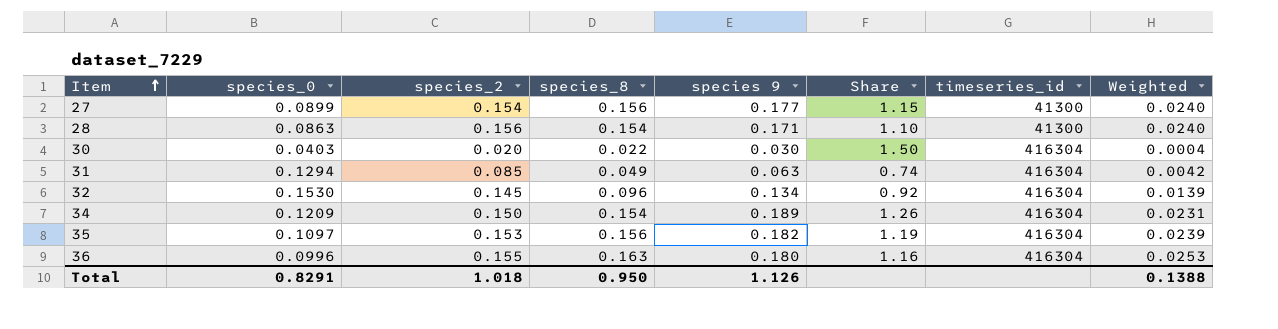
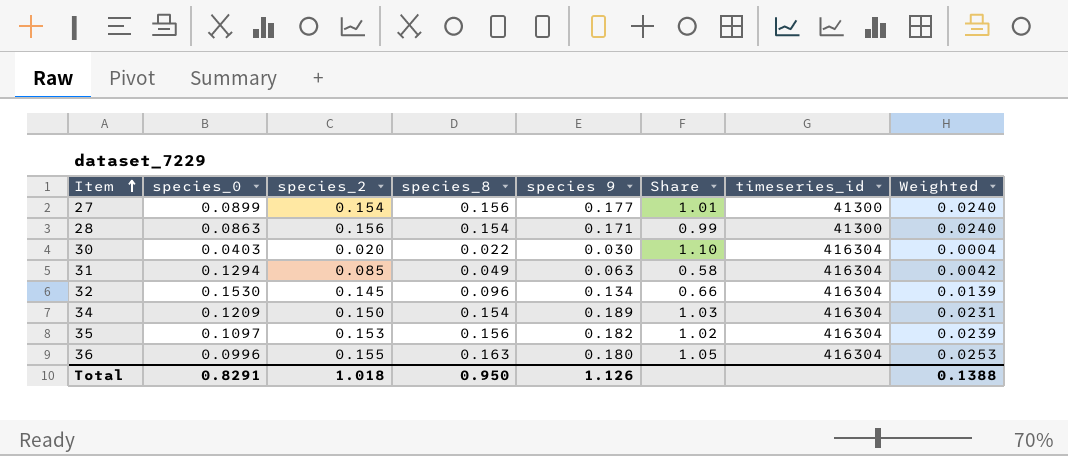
column Share | formula: [species 9] / [species_2] -> [species_8] / [species_2]

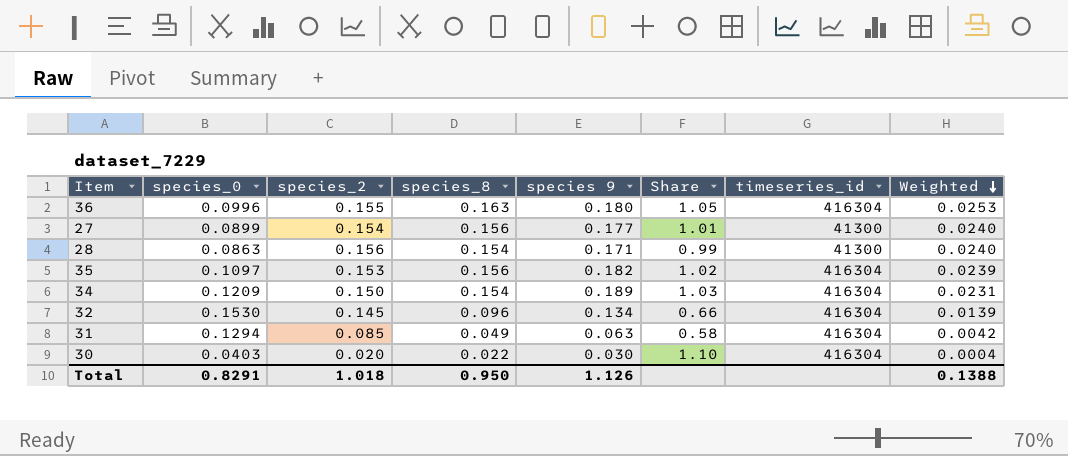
row order: Item ascending -> Weighted descending

